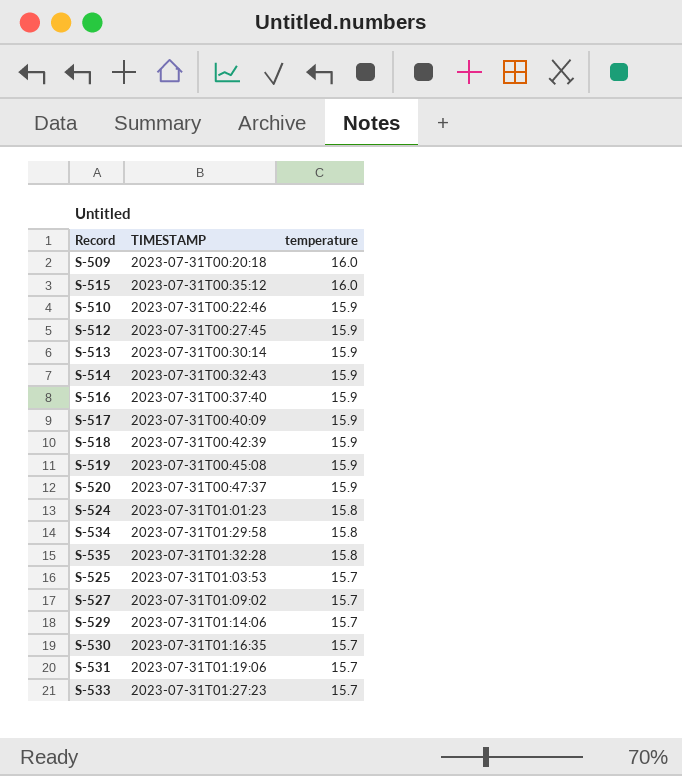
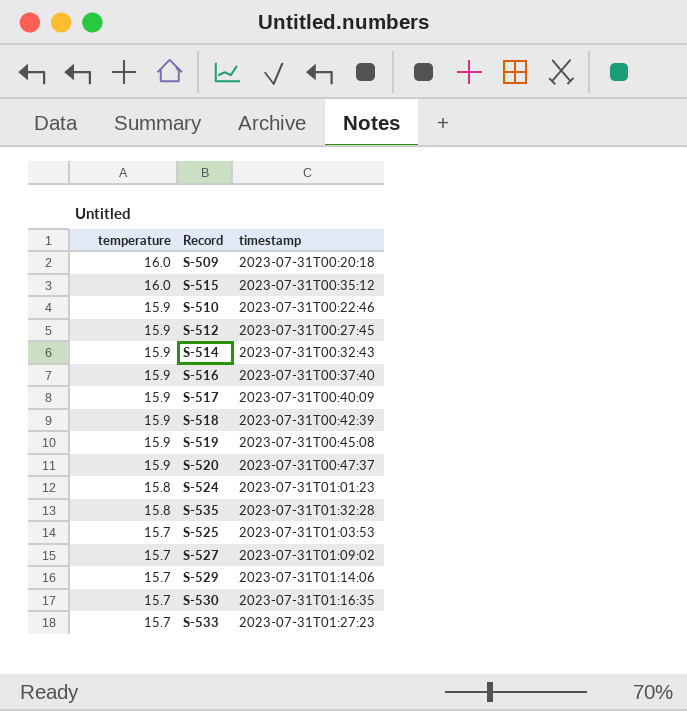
column temperature | position: 3 -> 1
column name: TIMESTAMP -> timestamp
row S-513: 2023-07-31T00:30:14 | 15.9 -> none
row S-534: 2023-07-31T01:29:58 | 15.8 -> none
row S-531: 2023-07-31T01:19:06 | 15.7 -> none

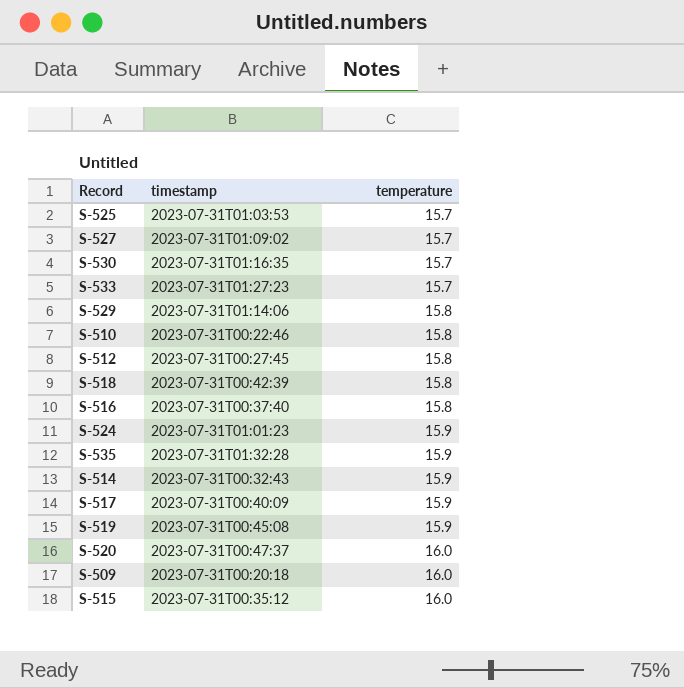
row order: temperature descending -> temperature ascending
column temperature | position: 1 -> 3
S-529 | temperature: 15.7 -> 15.8
S-510 | temperature: 15.9 -> 15.8
S-512 | temperature: 15.9 -> 15.8
S-518 | temperature: 15.9 -> 15.8
S-516 | temperature: 15.9 -> 15.8
S-524 | temperature: 15.8 -> 15.9
S-535 | temperature: 15.8 -> 15.9
S-520 | temperature: 15.9 -> 16.0

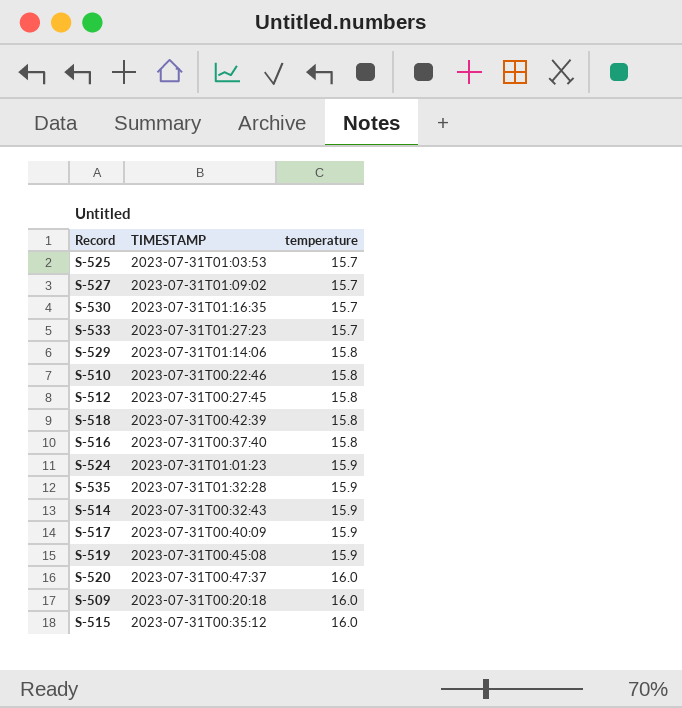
column name: timestamp -> TIMESTAMP

